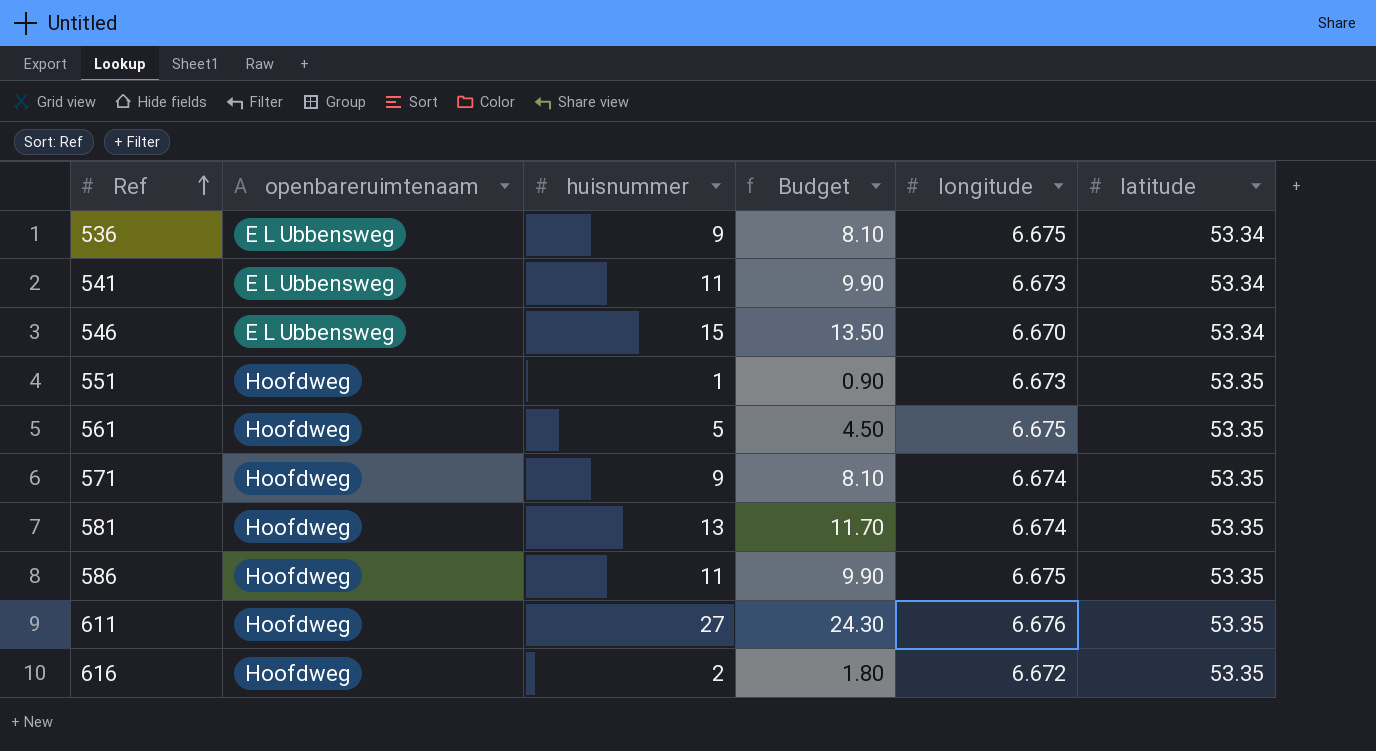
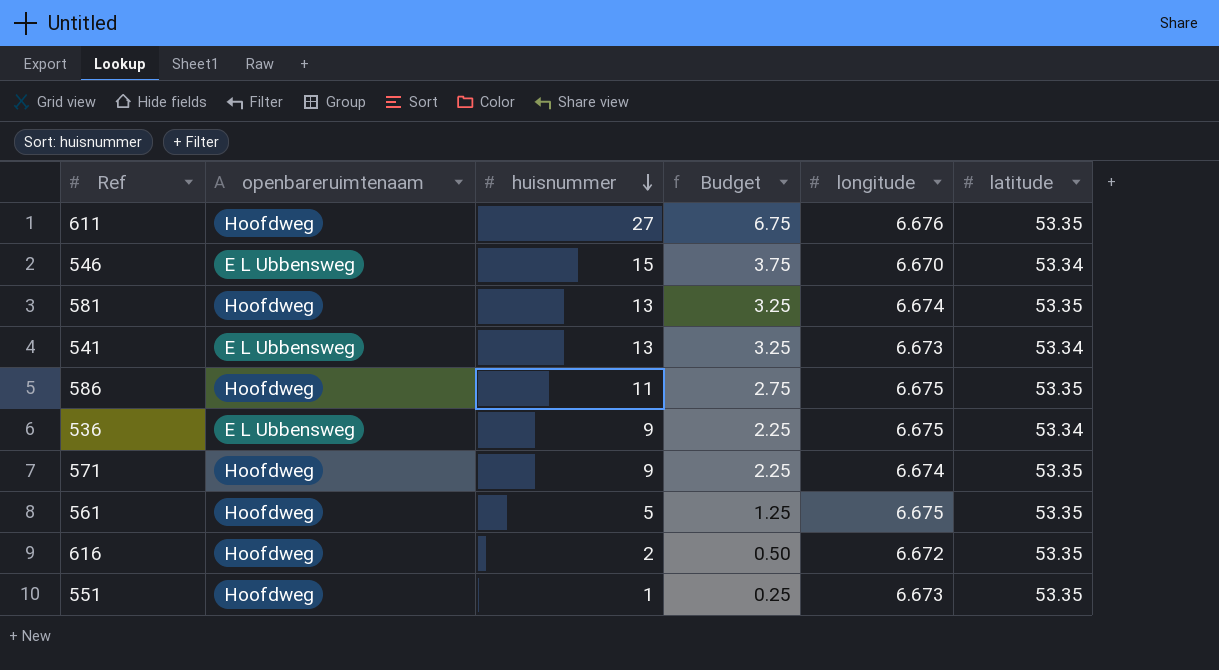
row order: Ref ascending -> huisnummer descending
column Budget | formula: [huisnummer] * 0.9 -> [huisnummer] * 0.25
541 | huisnummer: 11 -> 13

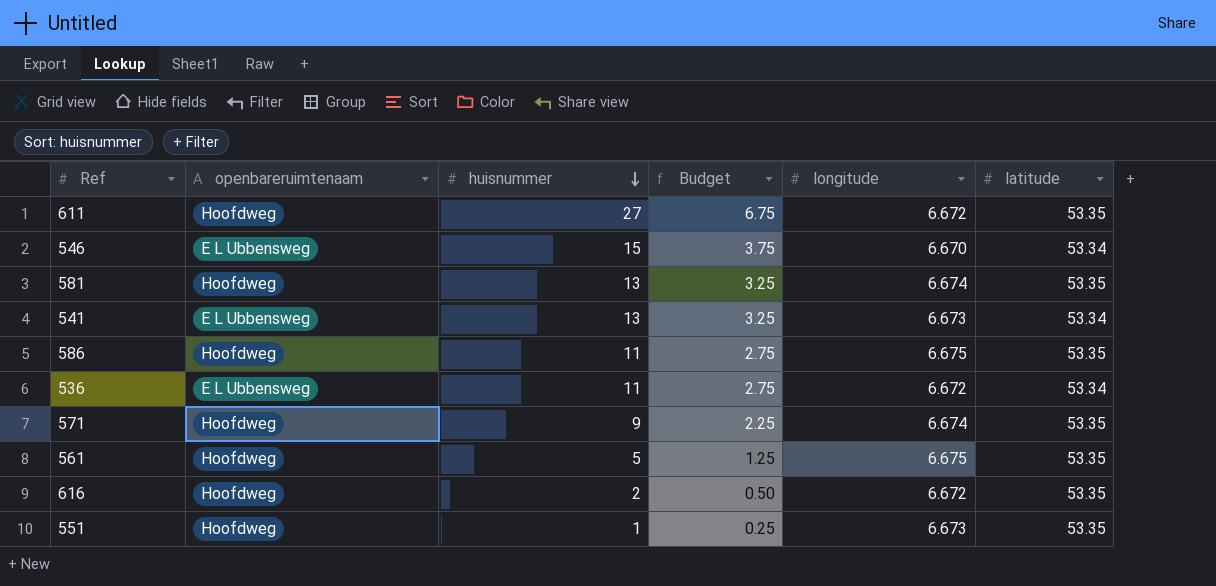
611 | longitude: 6.676 -> 6.672
536 | huisnummer: 9 -> 11
536 | Budget: 2.25 -> 2.75
536 | longitude: 6.675 -> 6.672

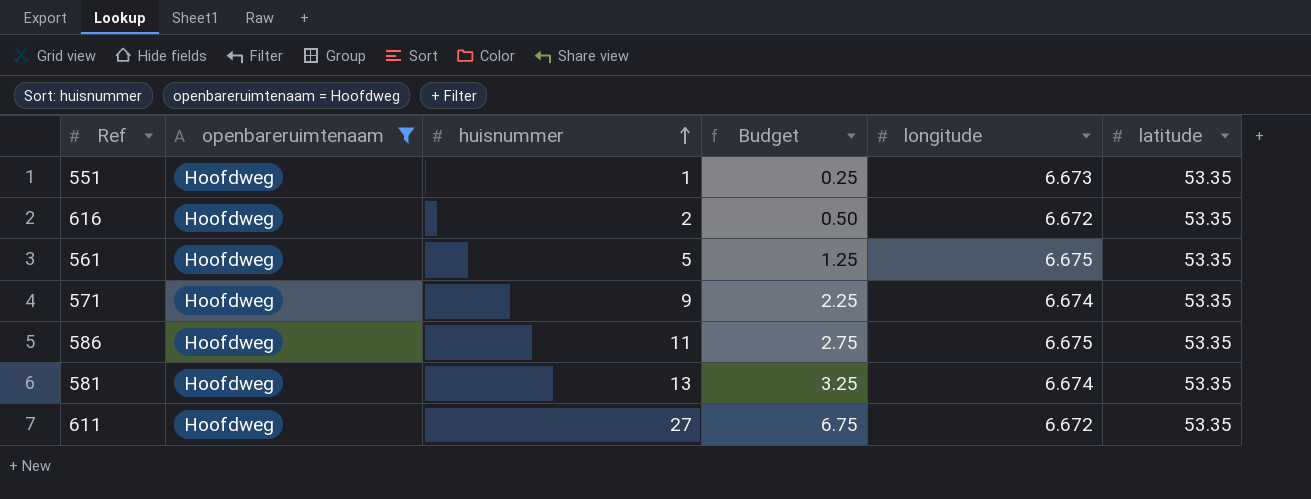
filter: none -> openbareruimtenaam = Hoofdweg
row order: huisnummer descending -> huisnummer ascending

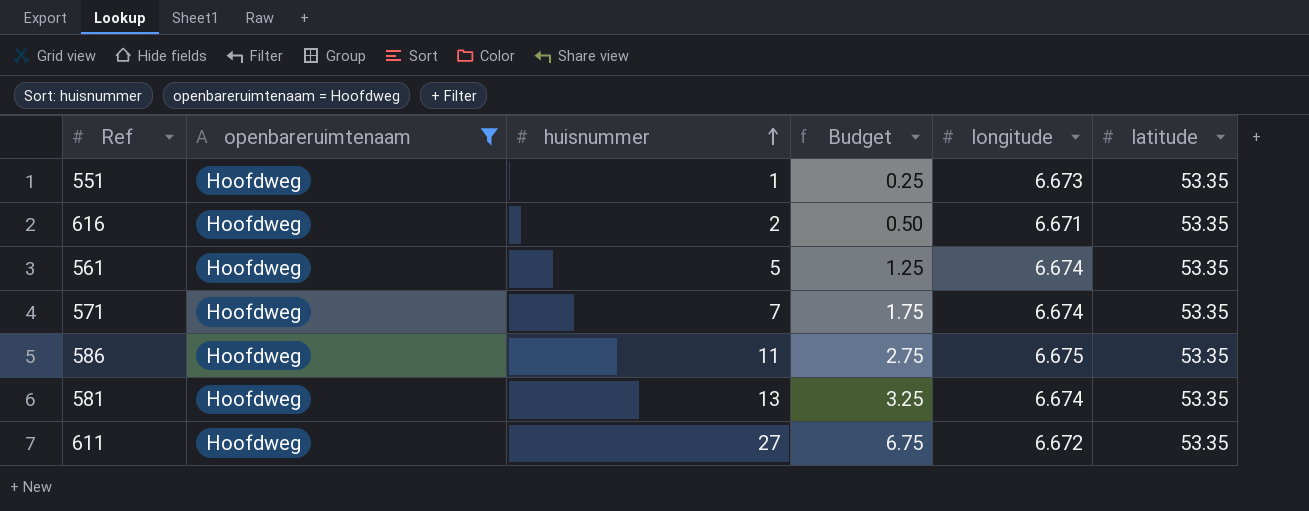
616 | longitude: 6.672 -> 6.671
561 | longitude: 6.675 -> 6.674
571 | huisnummer: 9 -> 7
571 | Budget: 2.25 -> 1.75

